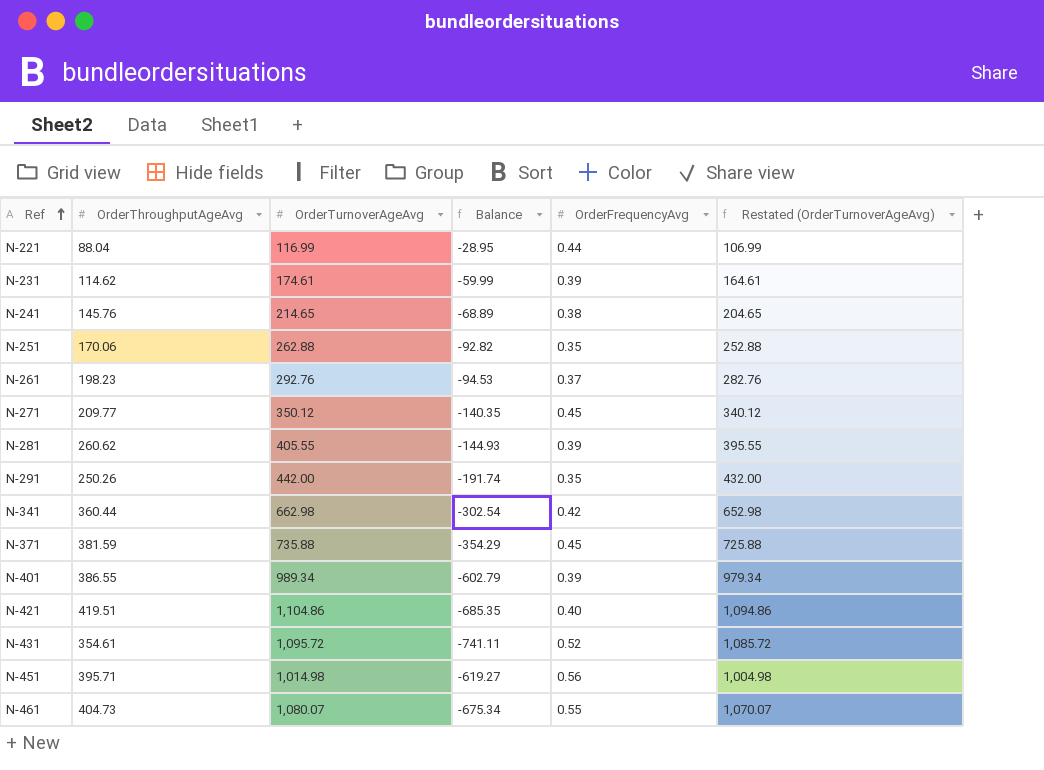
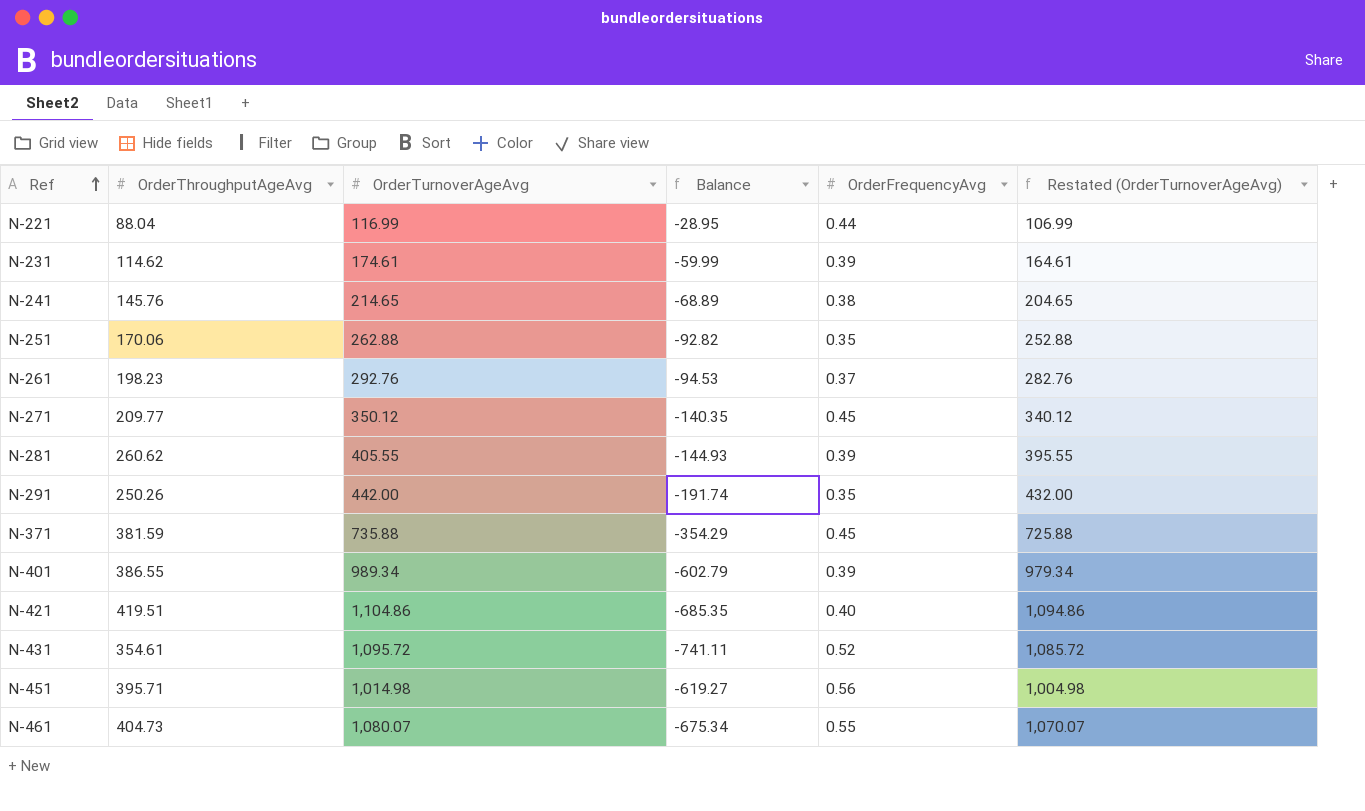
row N-341: 360.44 | 662.98 | -302.54 | 0.42 | 652.98 -> none

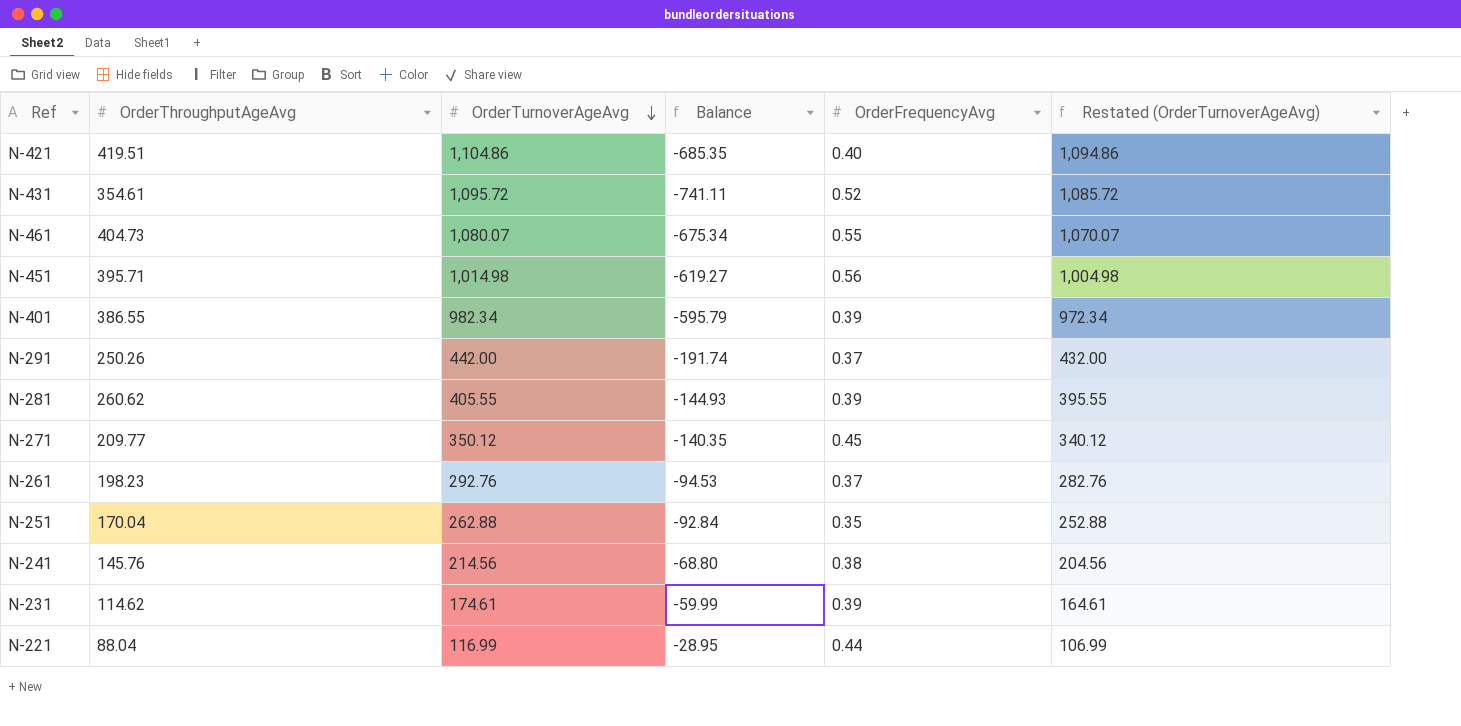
row order: Ref ascending -> OrderTurnoverAgeAvg descending
row N-371: 381.59 | 735.88 | -354.29 | 0.45 | 725.88 -> none
N-401 | OrderTurnoverAgeAvg: 989.34 -> 982.34
N-401 | Balance: -602.79 -> -595.79
N-401 | Restated (OrderTurnoverAgeAvg): 979.34 -> 972.34
N-291 | OrderFrequencyAvg: 0.35 -> 0.37
N-251 | OrderThroughputAgeAvg: 170.06 -> 170.04
N-251 | Balance: -92.82 -> -92.84
N-241 | OrderTurnoverAgeAvg: 214.65 -> 214.56
N-241 | Balance: -68.89 -> -68.80
N-241 | Restated (OrderTurnoverAgeAvg): 204.65 -> 204.56

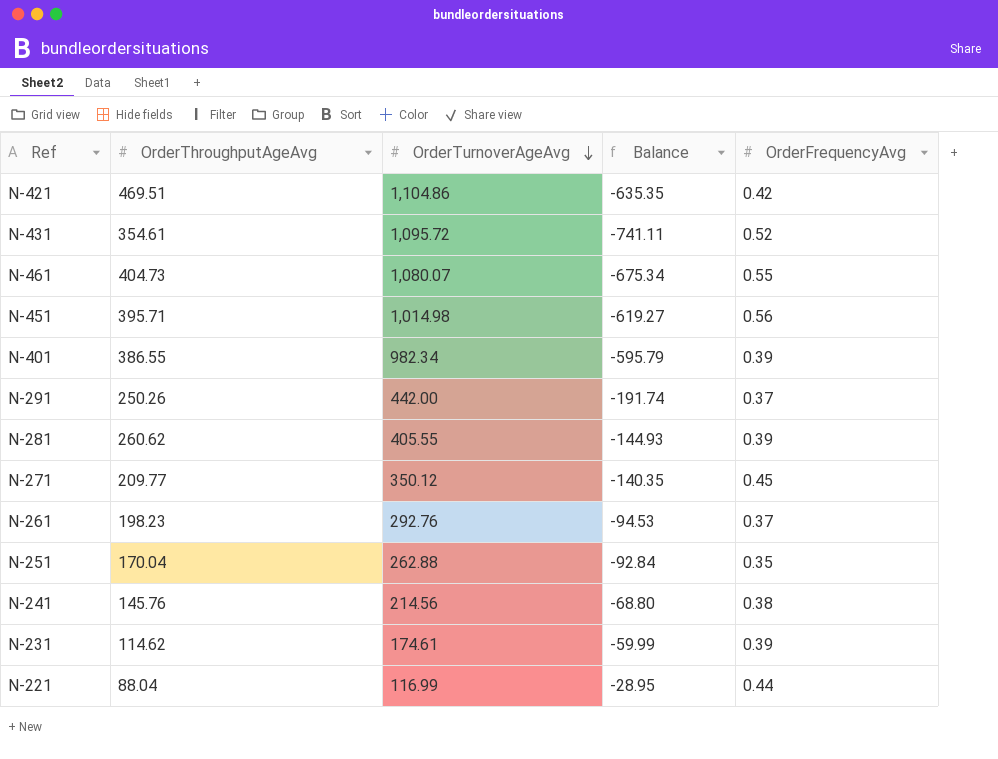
column Restated (OrderTurnoverAgeAvg) | formula: [OrderTurnoverAgeAvg] - 10 -> none
N-421 | OrderThroughputAgeAvg: 419.51 -> 469.51
N-421 | Balance: -685.35 -> -635.35
N-421 | OrderFrequencyAvg: 0.40 -> 0.42

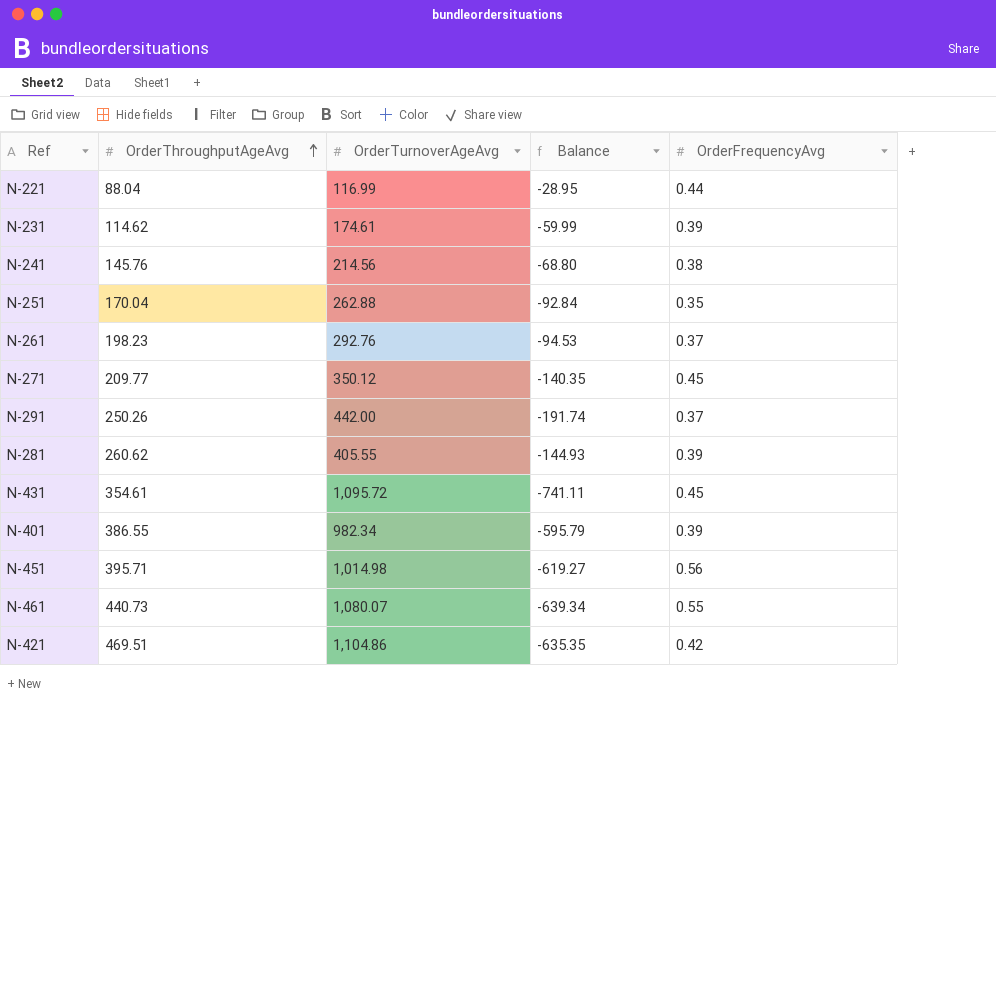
row order: OrderTurnoverAgeAvg descending -> OrderThroughputAgeAvg ascending
N-431 | OrderFrequencyAvg: 0.52 -> 0.45
N-461 | OrderThroughputAgeAvg: 404.73 -> 440.73
N-461 | Balance: -675.34 -> -639.34

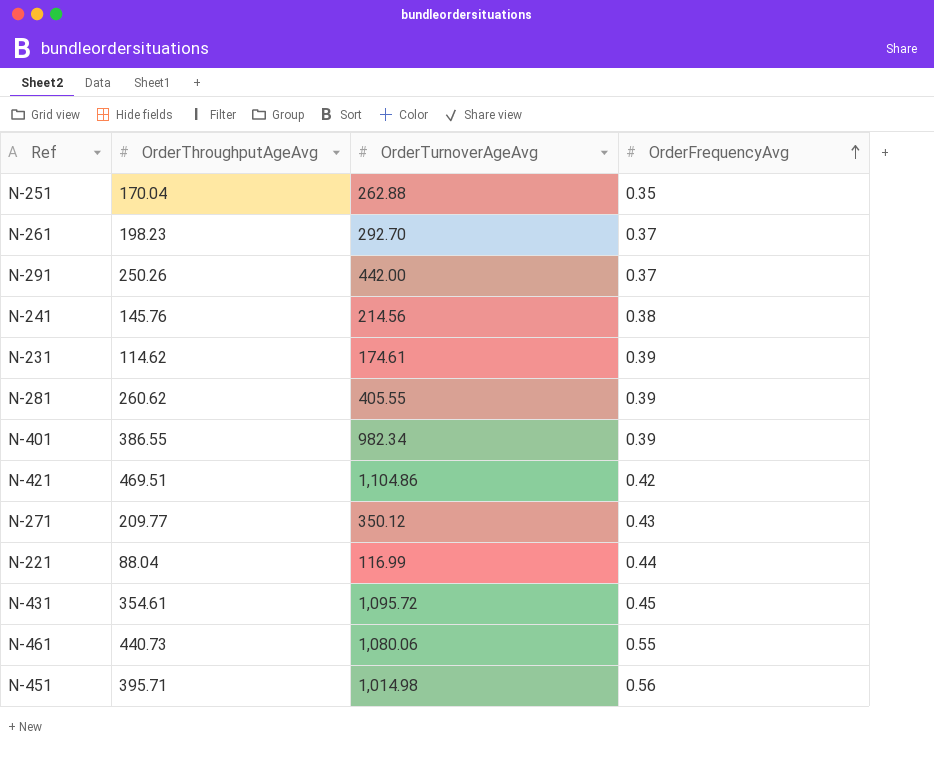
row order: OrderThroughputAgeAvg ascending -> OrderFrequencyAvg ascending
column Balance | formula: [OrderThroughputAgeAvg] - [OrderTurnoverAgeAvg] -> none
N-261 | OrderTurnoverAgeAvg: 292.76 -> 292.70
N-271 | OrderFrequencyAvg: 0.45 -> 0.43
N-461 | OrderTurnoverAgeAvg: 1,080.07 -> 1,080.06

